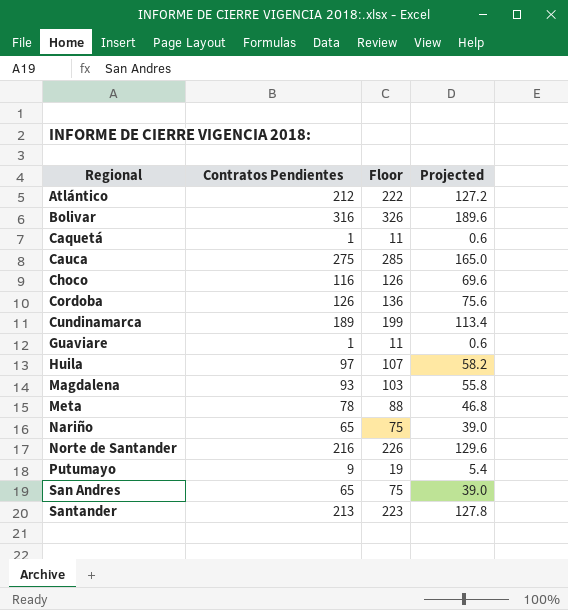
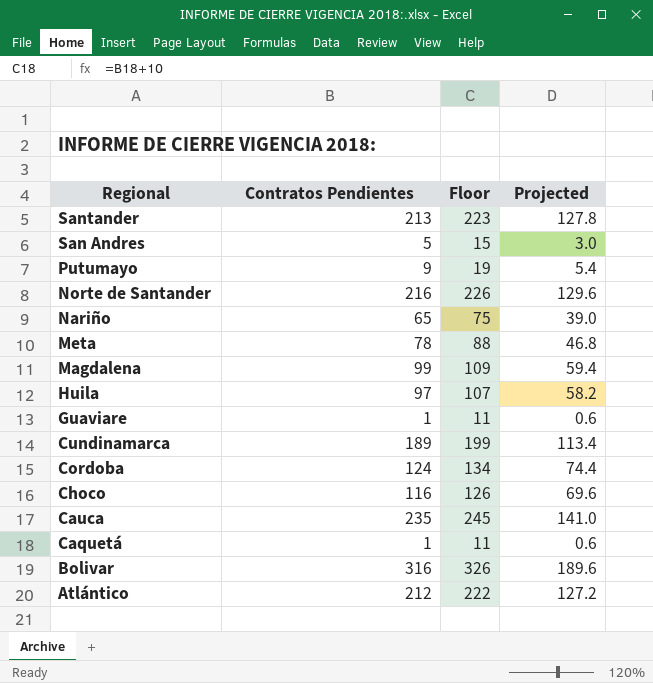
row order: Regional ascending -> Regional descending
San Andres | Contratos Pendientes: 65 -> 5
San Andres | Floor: 75 -> 15
San Andres | Projected: 39.0 -> 3.0
Magdalena | Contratos Pendientes: 93 -> 99
Magdalena | Floor: 103 -> 109
Magdalena | Projected: 55.8 -> 59.4
Cordoba | Contratos Pendientes: 126 -> 124
Cordoba | Floor: 136 -> 134
Cordoba | Projected: 75.6 -> 74.4
Cauca | Contratos Pendientes: 275 -> 235
Cauca | Floor: 285 -> 245
Cauca | Projected: 165.0 -> 141.0

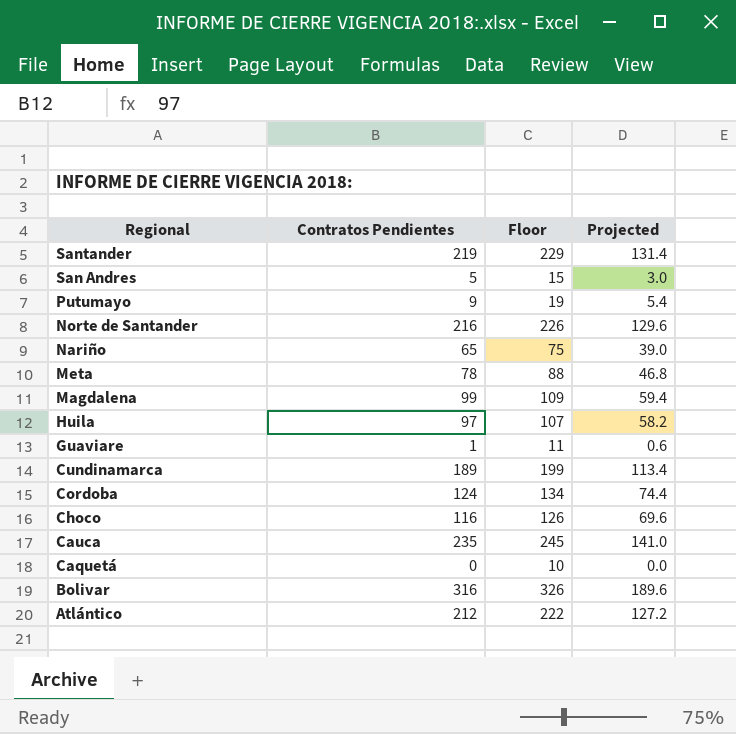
Santander | Contratos Pendientes: 213 -> 219
Santander | Floor: 223 -> 229
Santander | Projected: 127.8 -> 131.4
Caquetá | Contratos Pendientes: 1 -> 0
Caquetá | Floor: 11 -> 10
Caquetá | Projected: 0.6 -> 0.0

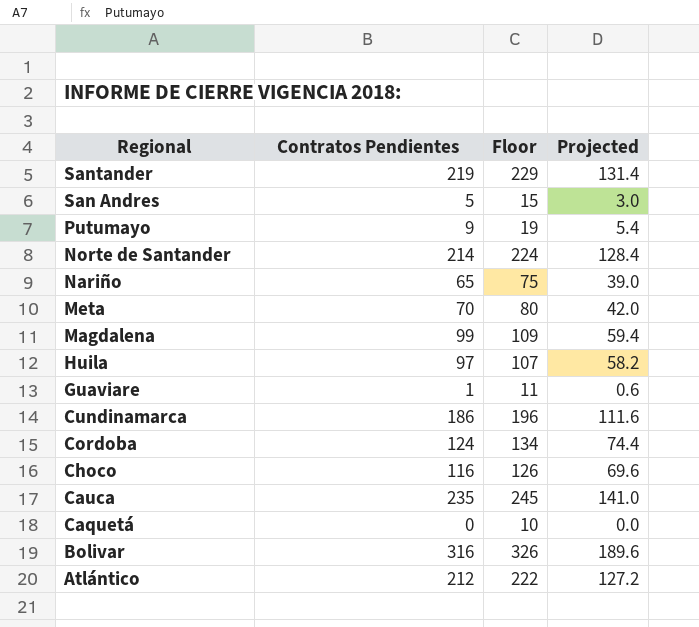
Norte de Santander | Contratos Pendientes: 216 -> 214
Norte de Santander | Floor: 226 -> 224
Norte de Santander | Projected: 129.6 -> 128.4
Meta | Contratos Pendientes: 78 -> 70
Meta | Floor: 88 -> 80
Meta | Projected: 46.8 -> 42.0
Cundinamarca | Contratos Pendientes: 189 -> 186
Cundinamarca | Floor: 199 -> 196
Cundinamarca | Projected: 113.4 -> 111.6

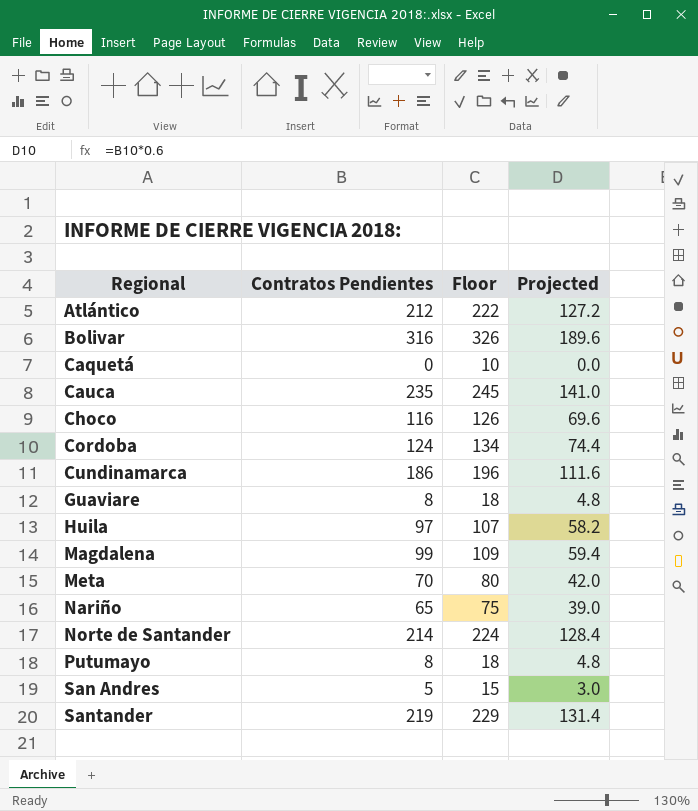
row order: Regional descending -> Regional ascending
Guaviare | Contratos Pendientes: 1 -> 8
Guaviare | Floor: 11 -> 18
Guaviare | Projected: 0.6 -> 4.8
Putumayo | Contratos Pendientes: 9 -> 8
Putumayo | Floor: 19 -> 18
Putumayo | Projected: 5.4 -> 4.8

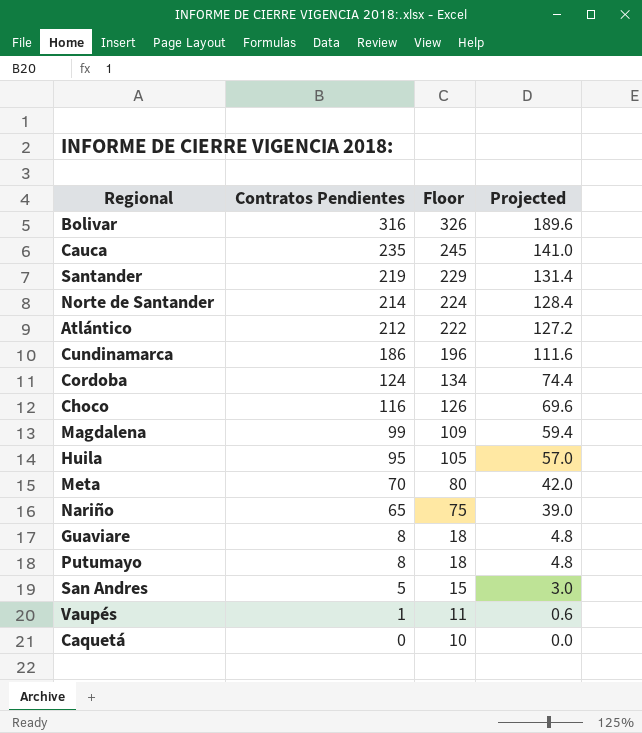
row order: Regional ascending -> Contratos Pendientes descending
Huila | Contratos Pendientes: 97 -> 95
Huila | Floor: 107 -> 105
Huila | Projected: 58.2 -> 57.0
row Vaupés: none -> 1 | 11 | 0.6

